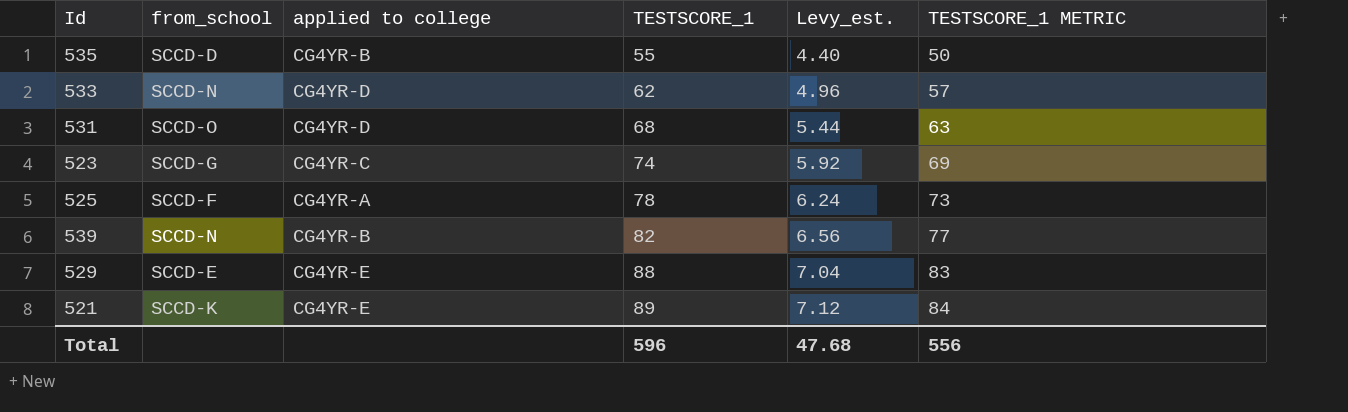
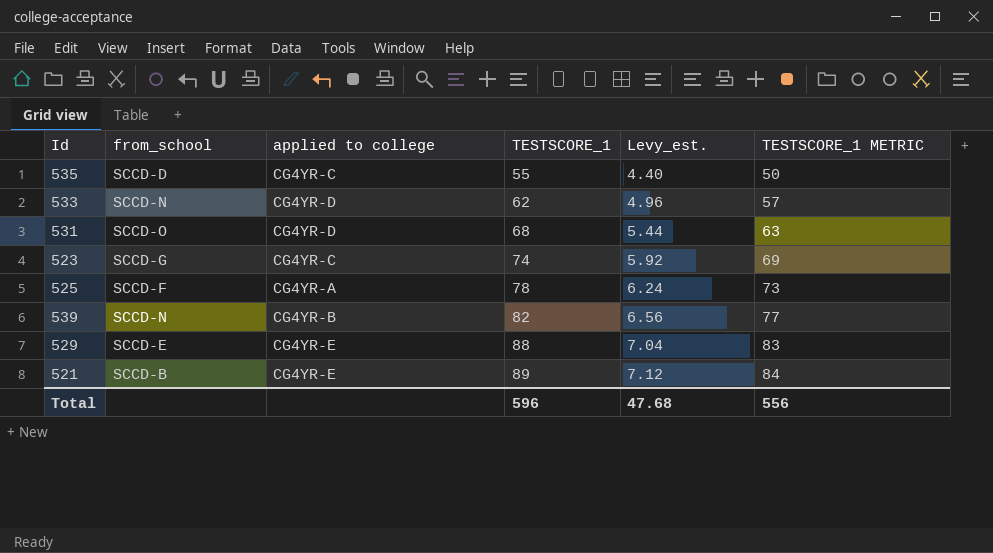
535 | applied to college: CG4YR-B -> CG4YR-C
521 | from_school: SCCD-K -> SCCD-B

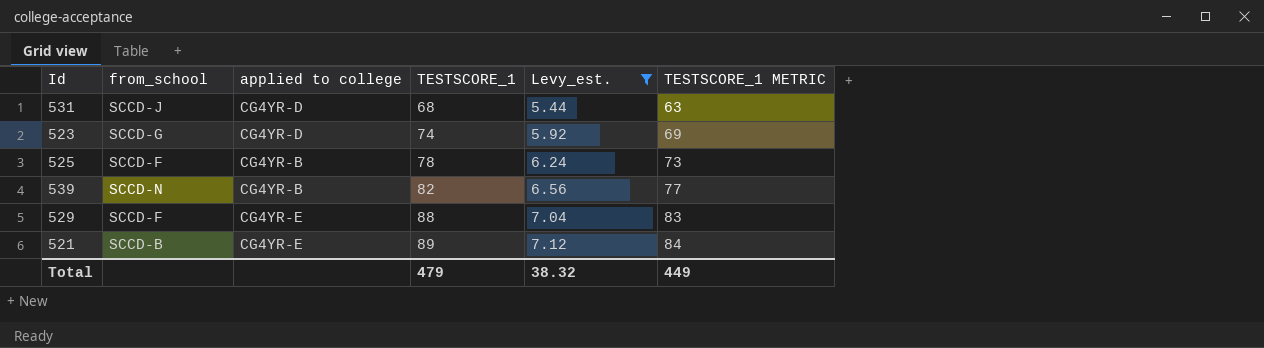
filter: none -> Levy_est. >= 5.44
531 | from_school: SCCD-O -> SCCD-J
523 | applied to college: CG4YR-C -> CG4YR-D
525 | applied to college: CG4YR-A -> CG4YR-B
529 | from_school: SCCD-E -> SCCD-F
Total | TESTSCORE_1: 596 -> 479
Total | Levy_est.: 47.68 -> 38.32
Total | TESTSCORE_1 METRIC: 556 -> 449

